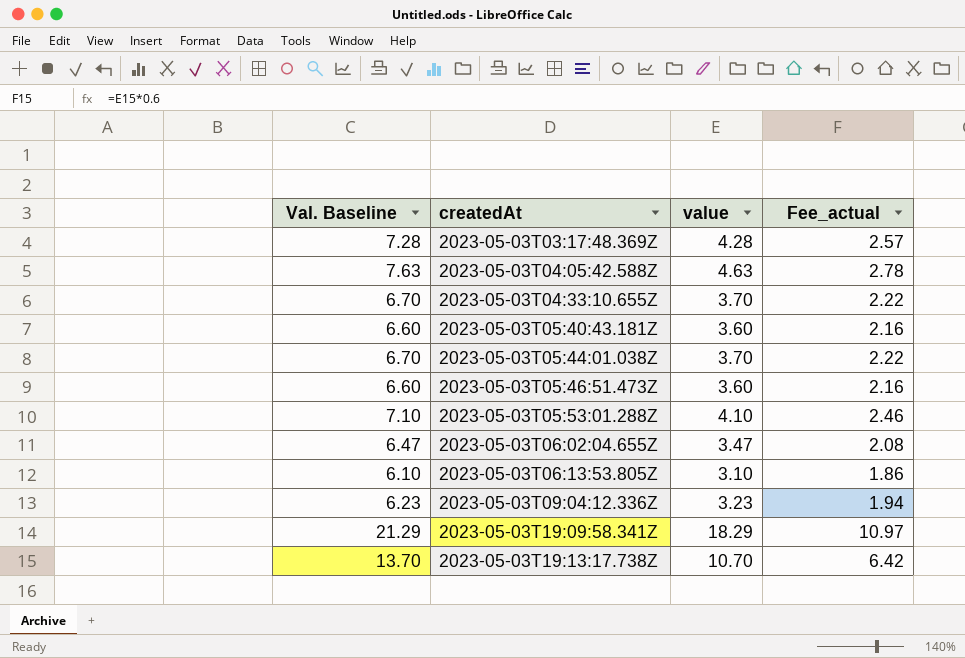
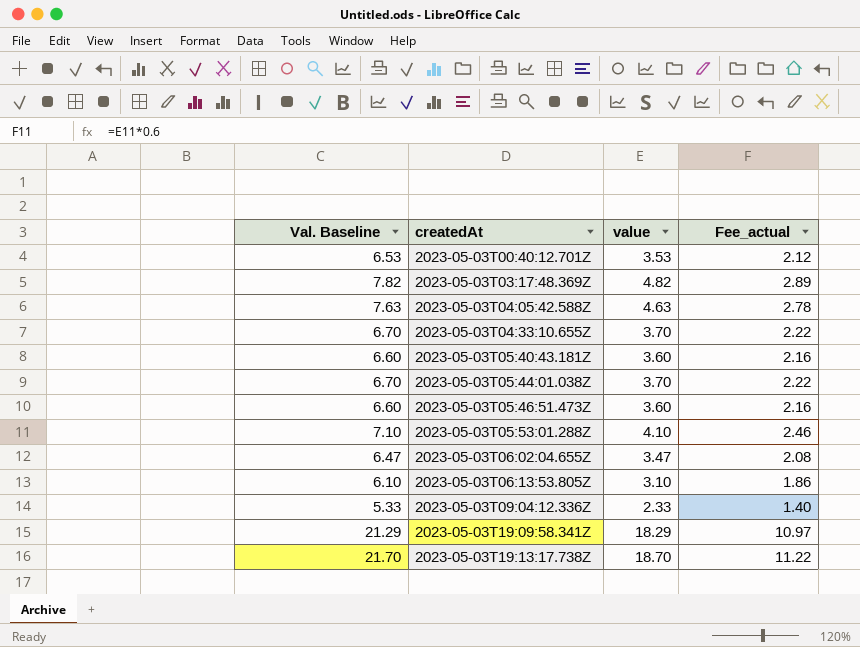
row 2023-05-03T00:40:12.701Z: none -> 6.53 | 3.53 | 2.12
2023-05-03T03:17:48.369Z | Val. Baseline: 7.28 -> 7.82
2023-05-03T03:17:48.369Z | value: 4.28 -> 4.82
2023-05-03T03:17:48.369Z | Fee_actual: 2.57 -> 2.89
2023-05-03T09:04:12.336Z | Val. Baseline: 6.23 -> 5.33
2023-05-03T09:04:12.336Z | value: 3.23 -> 2.33
2023-05-03T09:04:12.336Z | Fee_actual: 1.94 -> 1.40
2023-05-03T19:13:17.738Z | Val. Baseline: 13.70 -> 21.70
2023-05-03T19:13:17.738Z | value: 10.70 -> 18.70
2023-05-03T19:13:17.738Z | Fee_actual: 6.42 -> 11.22

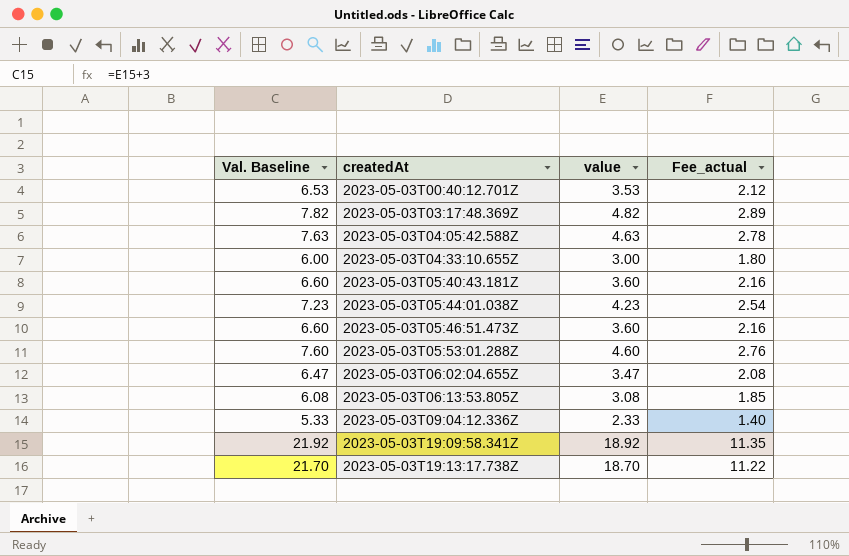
2023-05-03T04:33:10.655Z | Val. Baseline: 6.70 -> 6.00
2023-05-03T04:33:10.655Z | value: 3.70 -> 3.00
2023-05-03T04:33:10.655Z | Fee_actual: 2.22 -> 1.80
2023-05-03T05:44:01.038Z | Val. Baseline: 6.70 -> 7.23
2023-05-03T05:44:01.038Z | value: 3.70 -> 4.23
2023-05-03T05:44:01.038Z | Fee_actual: 2.22 -> 2.54
2023-05-03T05:53:01.288Z | Val. Baseline: 7.10 -> 7.60
2023-05-03T05:53:01.288Z | value: 4.10 -> 4.60
2023-05-03T05:53:01.288Z | Fee_actual: 2.46 -> 2.76
2023-05-03T06:13:53.805Z | Val. Baseline: 6.10 -> 6.08
2023-05-03T06:13:53.805Z | value: 3.10 -> 3.08
2023-05-03T06:13:53.805Z | Fee_actual: 1.86 -> 1.85
2023-05-03T19:09:58.341Z | Val. Baseline: 21.29 -> 21.92
2023-05-03T19:09:58.341Z | value: 18.29 -> 18.92
2023-05-03T19:09:58.341Z | Fee_actual: 10.97 -> 11.35

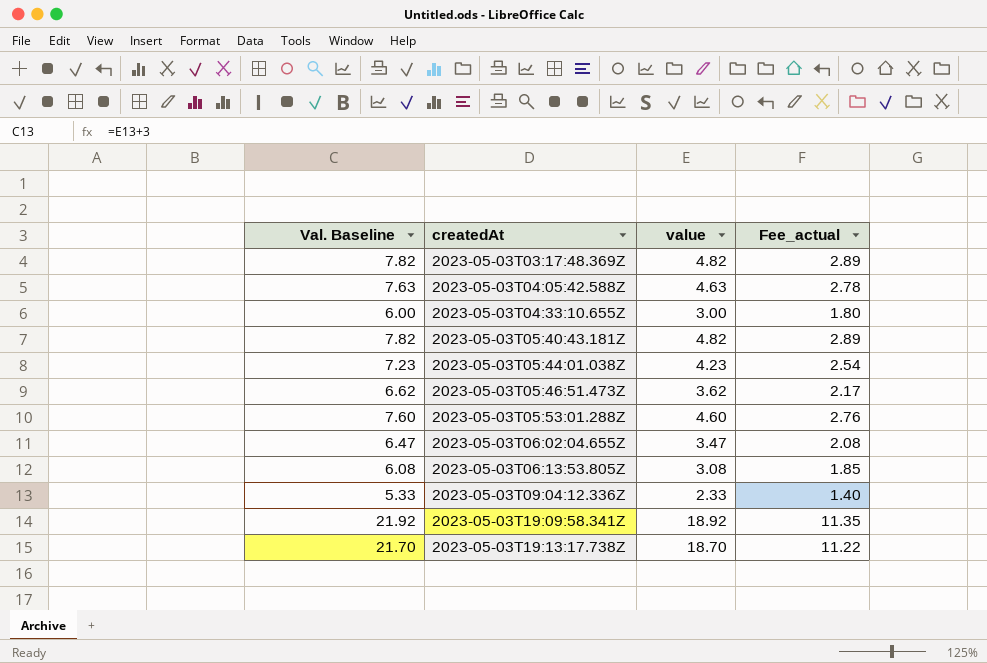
row 2023-05-03T00:40:12.701Z: 6.53 | 3.53 | 2.12 -> none
2023-05-03T05:40:43.181Z | Val. Baseline: 6.60 -> 7.82
2023-05-03T05:40:43.181Z | value: 3.60 -> 4.82
2023-05-03T05:40:43.181Z | Fee_actual: 2.16 -> 2.89
2023-05-03T05:46:51.473Z | Val. Baseline: 6.60 -> 6.62
2023-05-03T05:46:51.473Z | value: 3.60 -> 3.62
2023-05-03T05:46:51.473Z | Fee_actual: 2.16 -> 2.17

